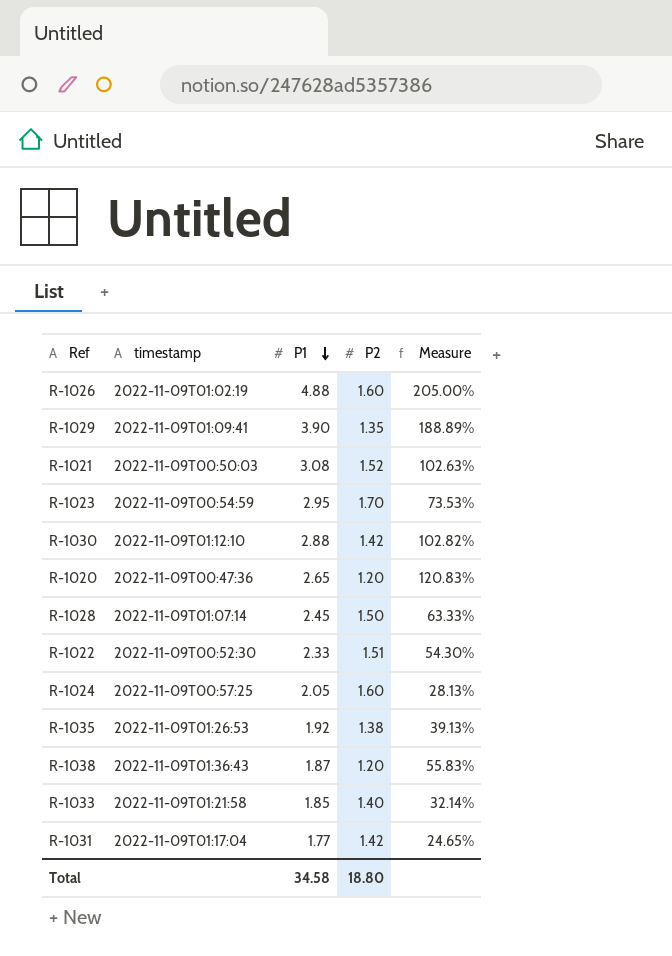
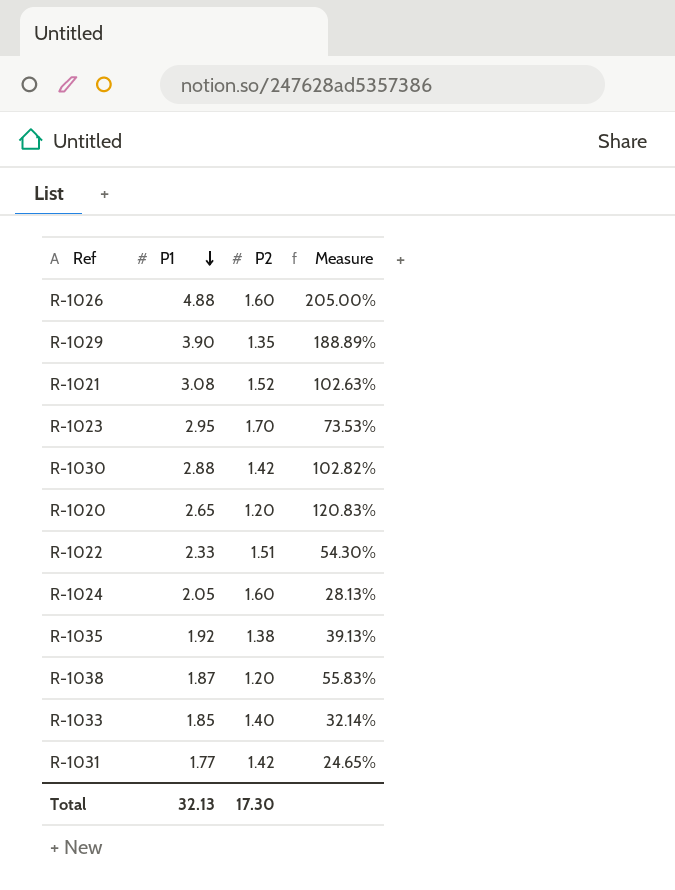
column timestamp | position: 2 -> none
row R-1028: 2022-11-09T01:07:14 | 2.45 | 1.50 | 63.33% -> none
Total | P1: 34.58 -> 32.13
Total | P2: 18.80 -> 17.30

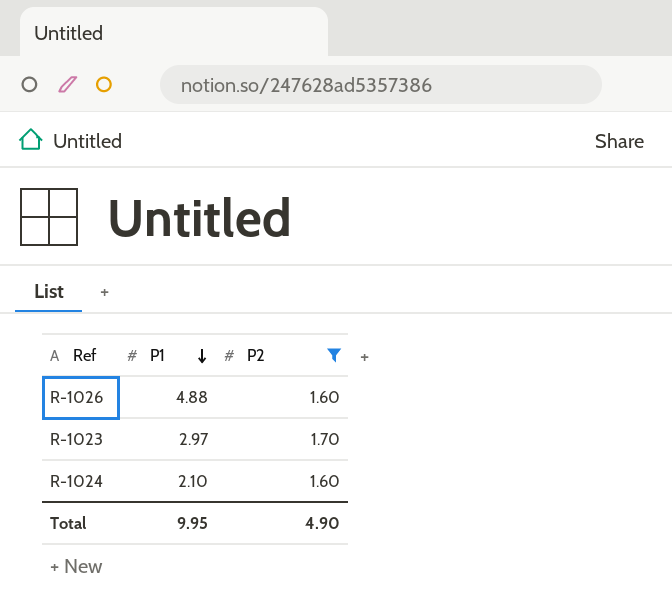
filter: none -> P2 >= 1.60
column Measure | formula: ([P1] - [P2]) / [P2] -> none
R-1023 | P1: 2.95 -> 2.97
R-1024 | P1: 2.05 -> 2.10
Total | P1: 32.13 -> 9.95
Total | P2: 17.30 -> 4.90

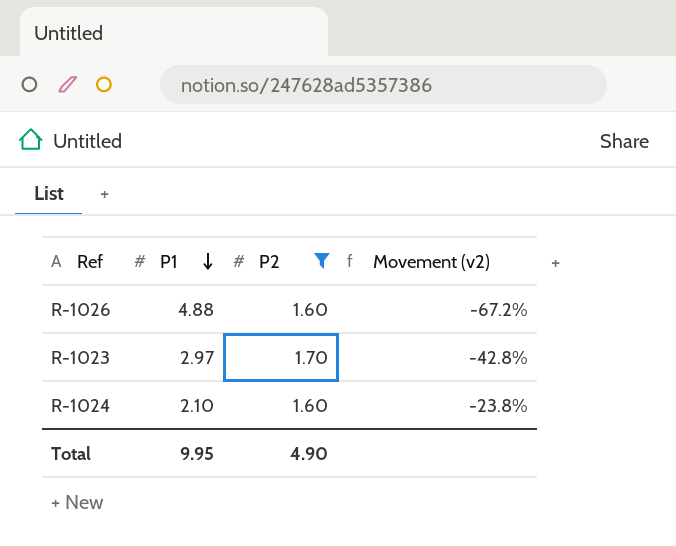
column Movement (v2) | formula: none -> ([P2] - [P1]) / [P1]

